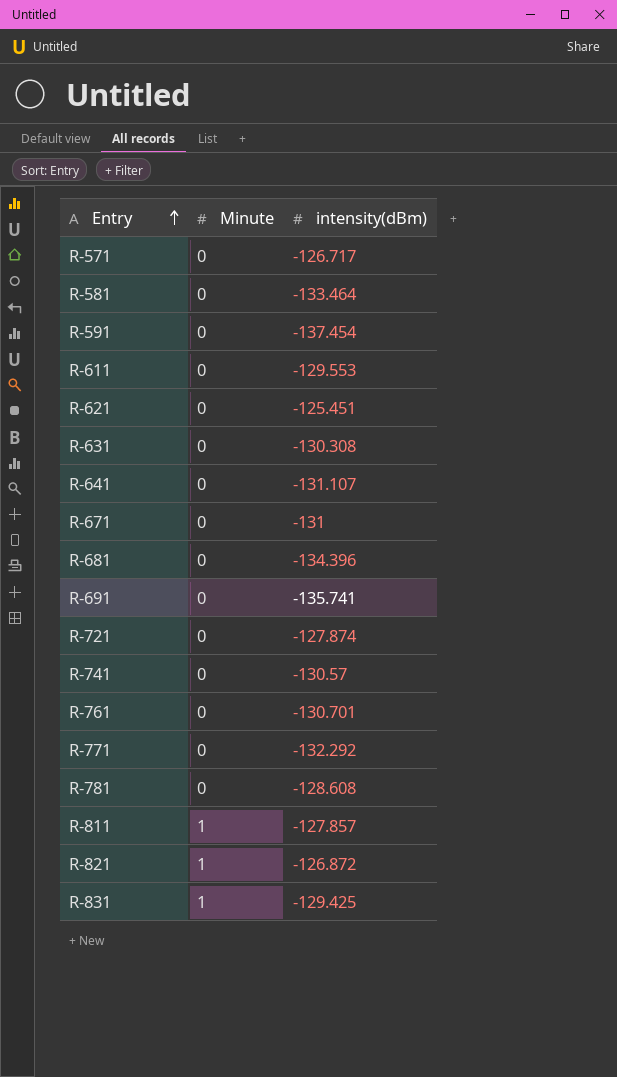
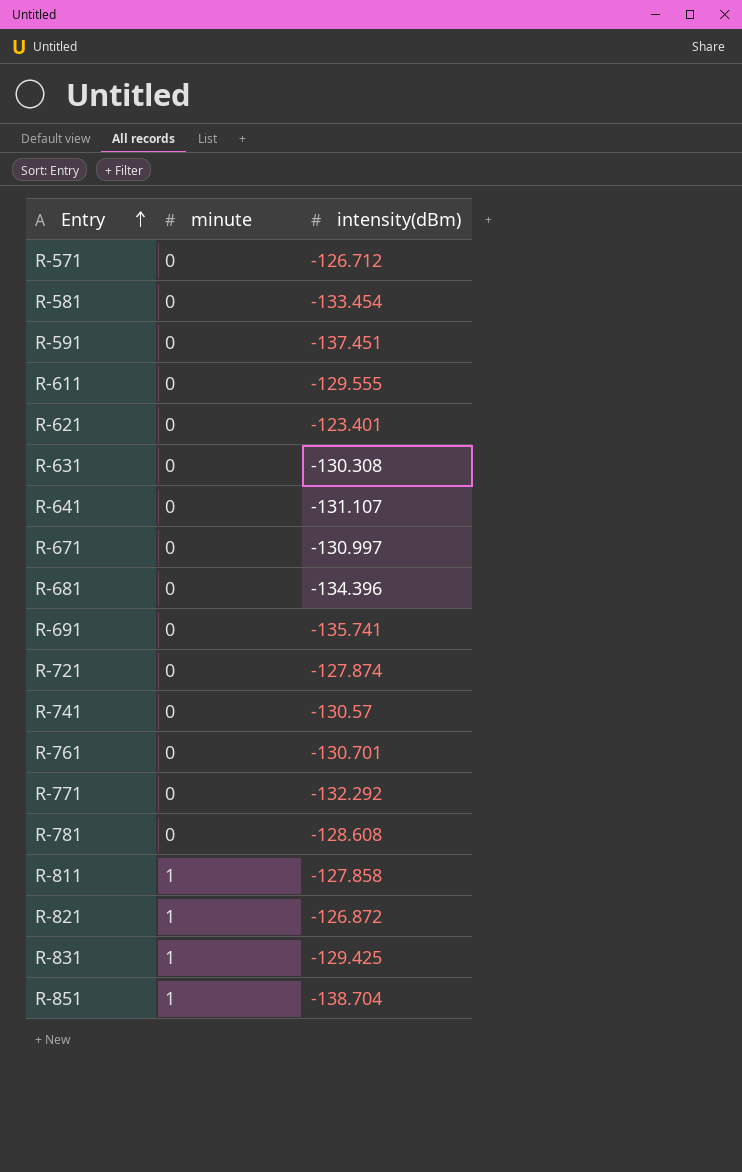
column name: Minute -> minute
R-571 | intensity(dBm): -126.717 -> -126.712
R-581 | intensity(dBm): -133.464 -> -133.454
R-591 | intensity(dBm): -137.454 -> -137.451
R-611 | intensity(dBm): -129.553 -> -129.555
R-621 | intensity(dBm): -125.451 -> -123.401
R-671 | intensity(dBm): -131 -> -130.997
R-811 | intensity(dBm): -127.857 -> -127.858
row R-851: none -> 1 | -138.704

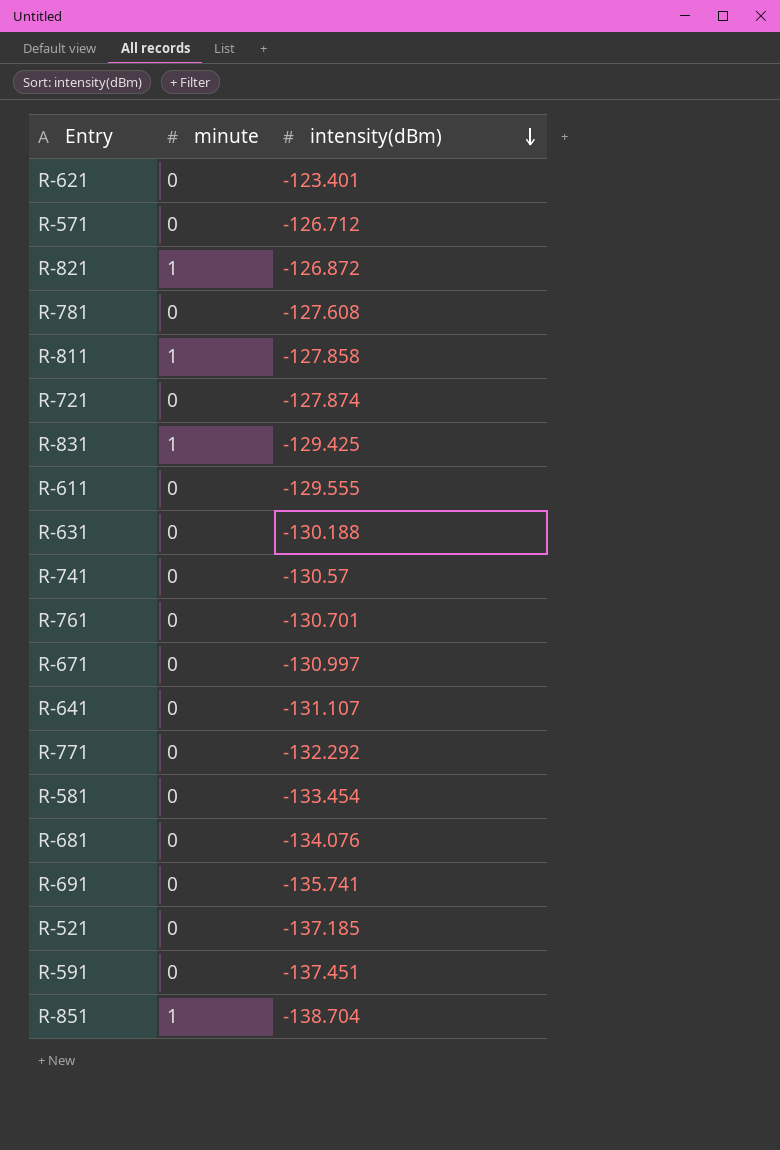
row order: Entry ascending -> intensity(dBm) descending
R-781 | intensity(dBm): -128.608 -> -127.608
R-631 | intensity(dBm): -130.308 -> -130.188
R-681 | intensity(dBm): -134.396 -> -134.076
row R-521: none -> 0 | -137.185

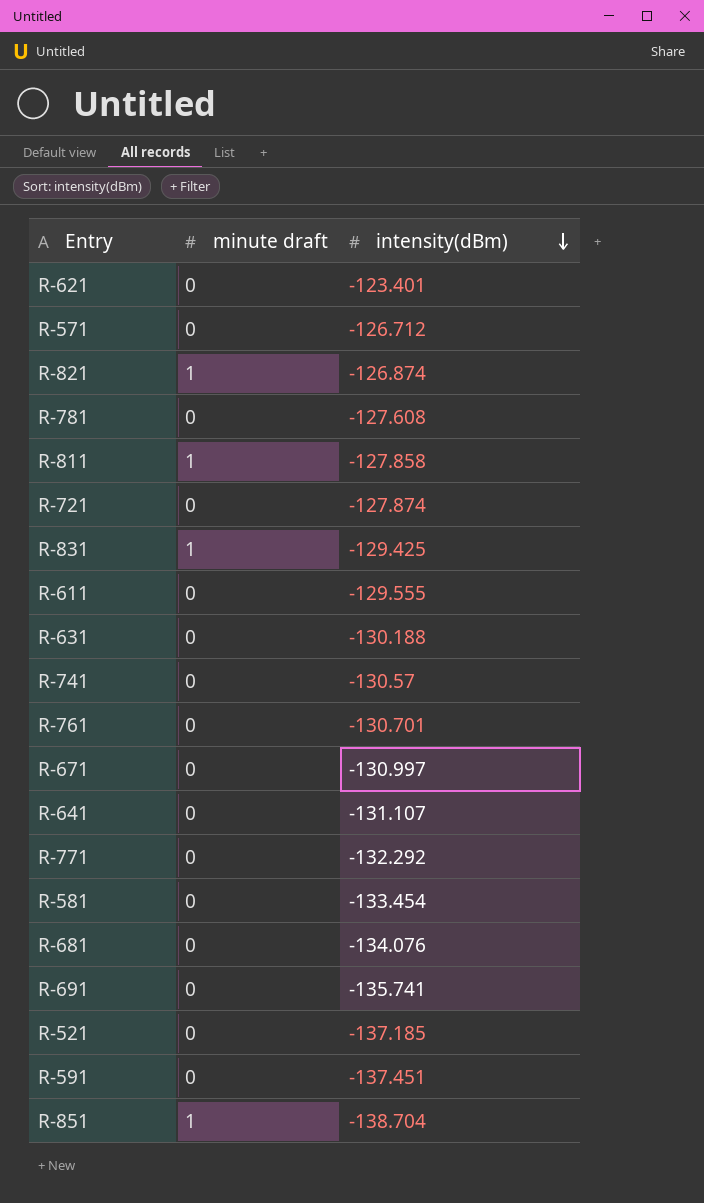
column name: minute -> minute draft
R-821 | intensity(dBm): -126.872 -> -126.874

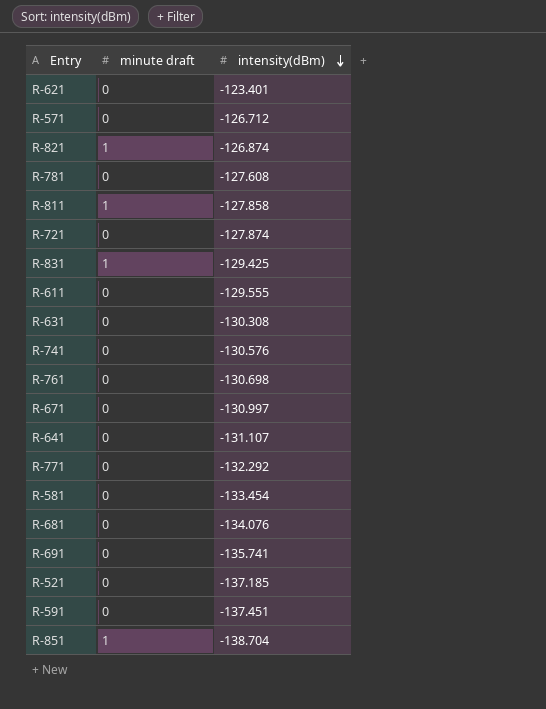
R-631 | intensity(dBm): -130.188 -> -130.308
R-741 | intensity(dBm): -130.57 -> -130.576
R-761 | intensity(dBm): -130.701 -> -130.698

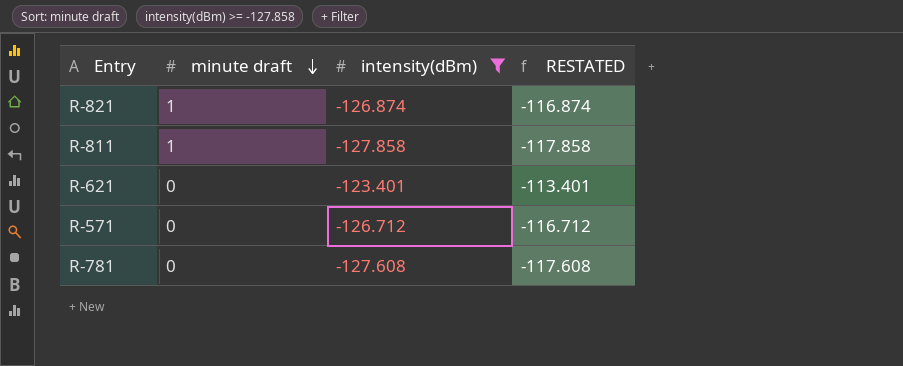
filter: none -> intensity(dBm) >= -127.858
row order: intensity(dBm) descending -> minute draft descending
column RESTATED | formula: none -> [intensity(dBm)] + 10

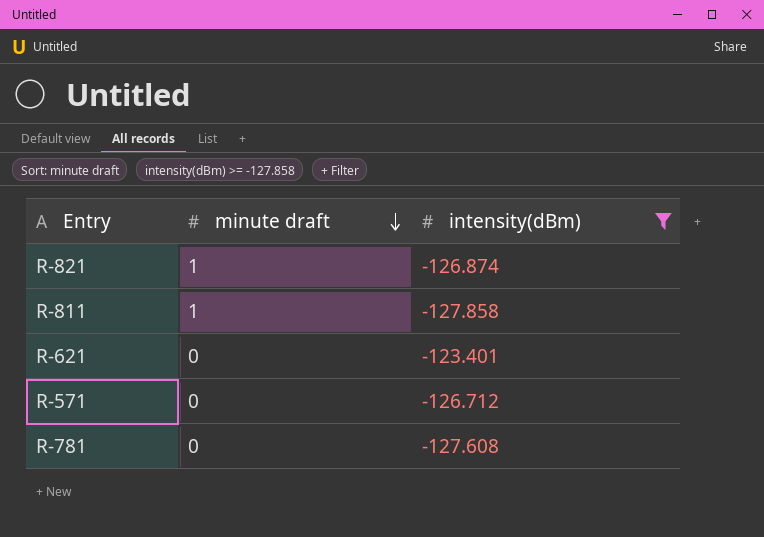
column RESTATED | formula: [intensity(dBm)] + 10 -> none

